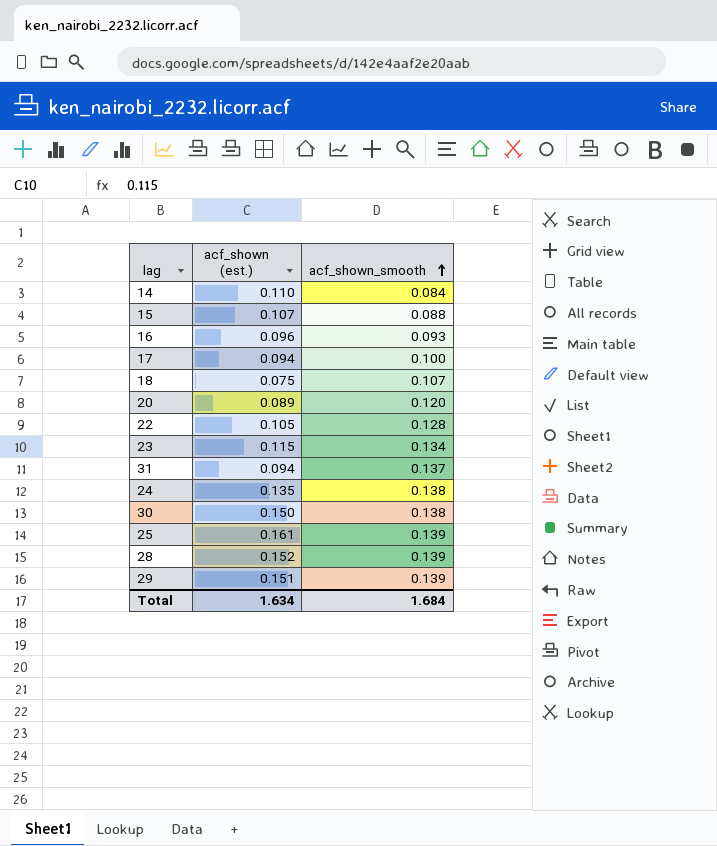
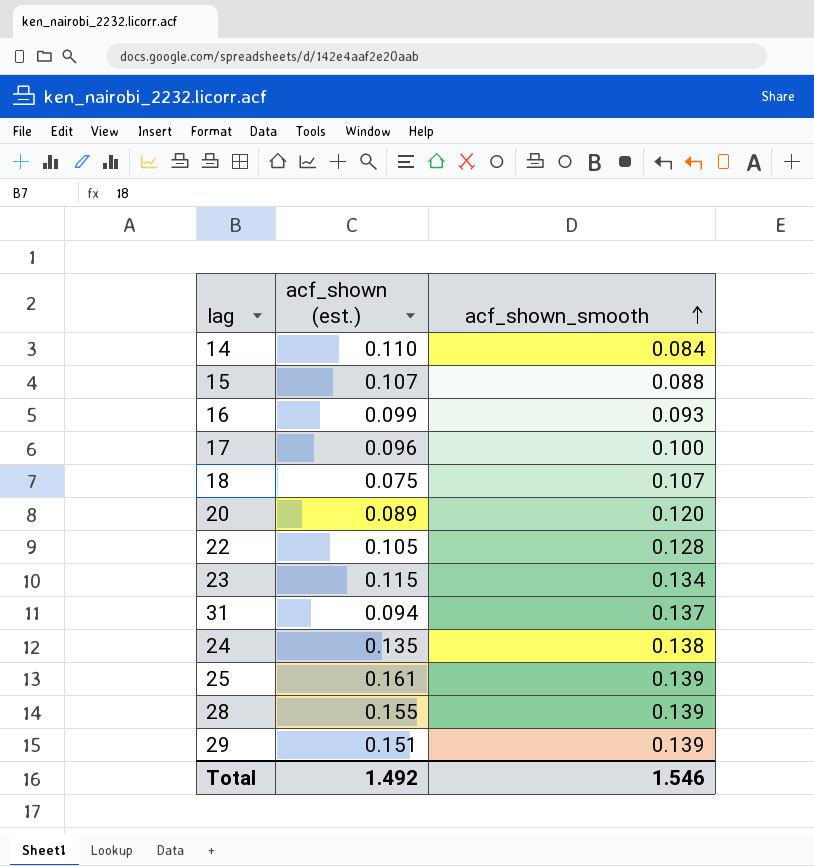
row 30: 0.150 | 0.138 -> none
16 | acf_shown (est.): 0.096 -> 0.099
17 | acf_shown (est.): 0.094 -> 0.096
28 | acf_shown (est.): 0.152 -> 0.155
Total | acf_shown (est.): 1.634 -> 1.492
Total | acf_shown_smooth: 1.684 -> 1.546

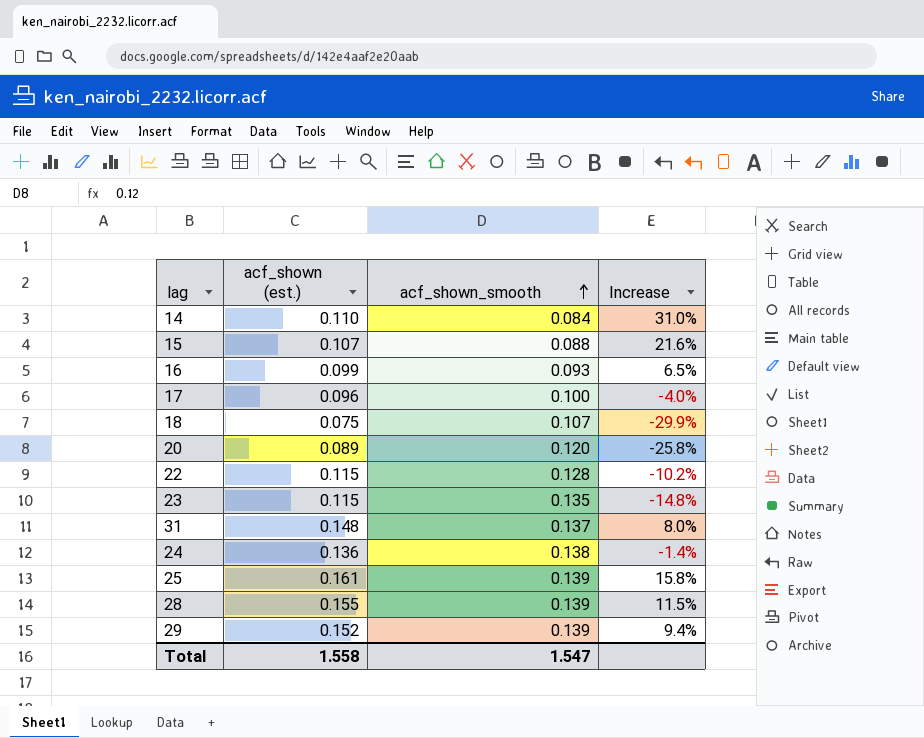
column Increase | formula: none -> ([acf_shown (est.)] - [acf_shown_smooth]) / [acf_shown_smooth]
22 | acf_shown (est.): 0.105 -> 0.115
23 | acf_shown_smooth: 0.134 -> 0.135
31 | acf_shown (est.): 0.094 -> 0.148
24 | acf_shown (est.): 0.135 -> 0.136
29 | acf_shown (est.): 0.151 -> 0.152
Total | acf_shown (est.): 1.492 -> 1.558
Total | acf_shown_smooth: 1.546 -> 1.547

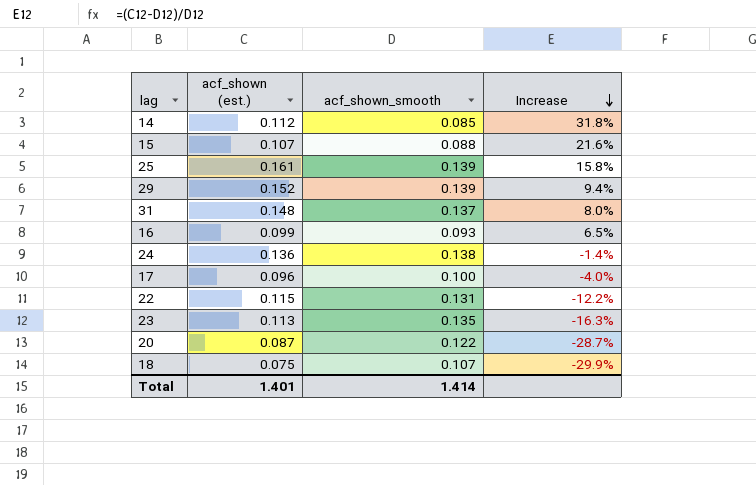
row order: acf_shown_smooth ascending -> Increase descending
row 28: 0.155 | 0.139 | 11.5% -> none
14 | acf_shown (est.): 0.110 -> 0.112
14 | acf_shown_smooth: 0.084 -> 0.085
14 | Increase: 31.0% -> 31.8%
22 | acf_shown_smooth: 0.128 -> 0.131
22 | Increase: -10.2% -> -12.2%
23 | acf_shown (est.): 0.115 -> 0.113
23 | Increase: -14.8% -> -16.3%
20 | acf_shown (est.): 0.089 -> 0.087
20 | acf_shown_smooth: 0.120 -> 0.122
20 | Increase: -25.8% -> -28.7%
Total | acf_shown (est.): 1.558 -> 1.401
Total | acf_shown_smooth: 1.547 -> 1.414

